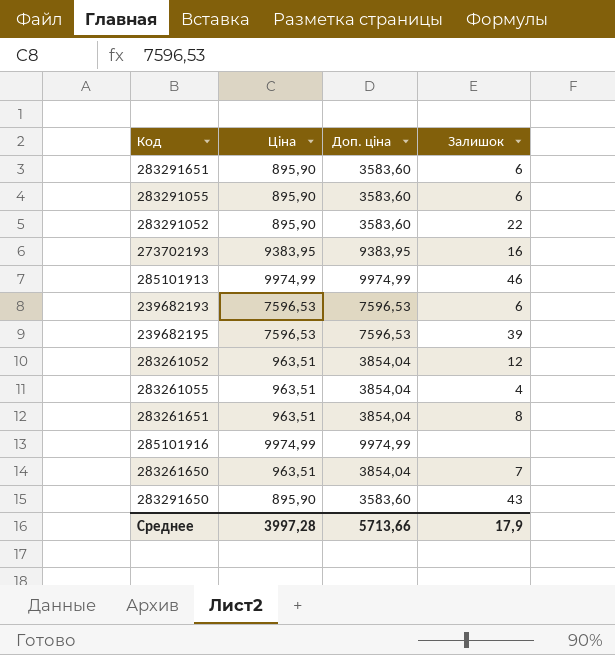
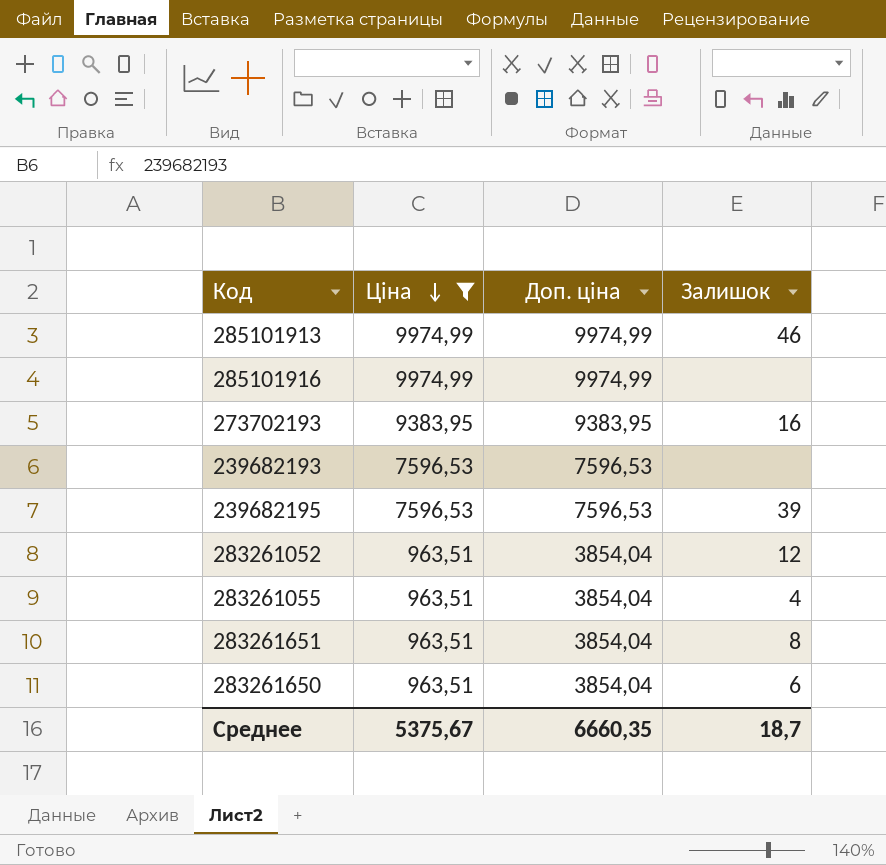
filter: none -> Ціна != 895,90
row order: none -> Ціна descending
239682193 | Залишок: 6 -> none
283261650 | Залишок: 7 -> 6
Среднее | Ціна: 3997,28 -> 5375,67
Среднее | Доп. ціна: 5713,66 -> 6660,35
Среднее | Залишок: 17,9 -> 18,7

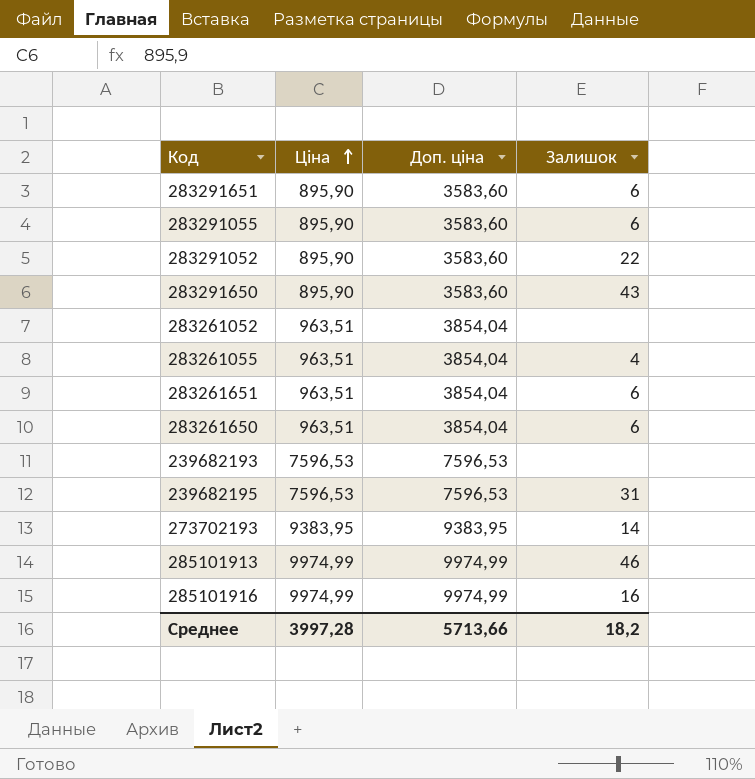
filter: Ціна != 895,90 -> none
row order: Ціна descending -> Ціна ascending
283261052 | Залишок: 12 -> none
283261651 | Залишок: 8 -> 6
239682195 | Залишок: 39 -> 31
273702193 | Залишок: 16 -> 14
285101916 | Залишок: none -> 16
Среднее | Ціна: 5375,67 -> 3997,28
Среднее | Доп. ціна: 6660,35 -> 5713,66
Среднее | Залишок: 18,7 -> 18,2

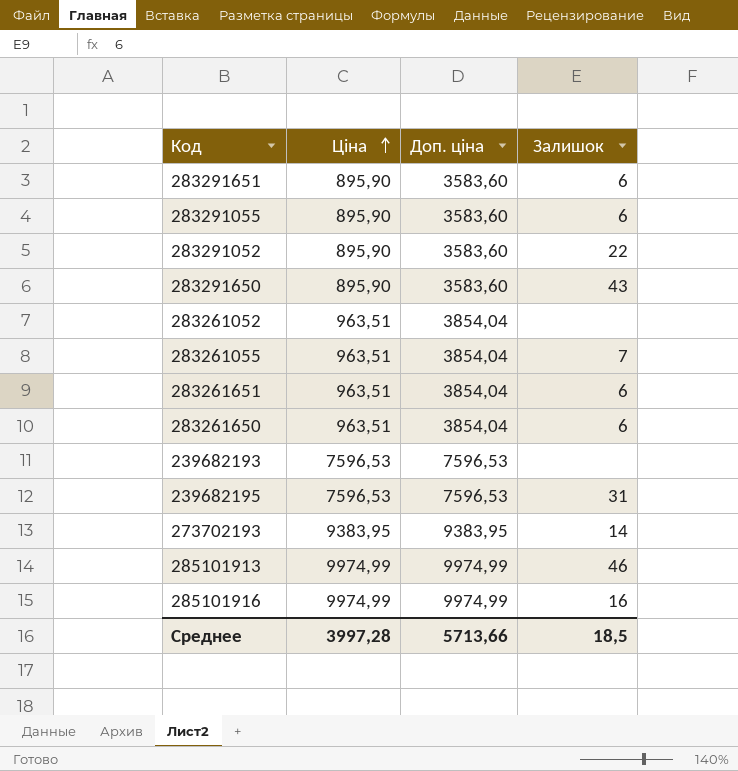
283261055 | Залишок: 4 -> 7
Среднее | Залишок: 18,2 -> 18,5

